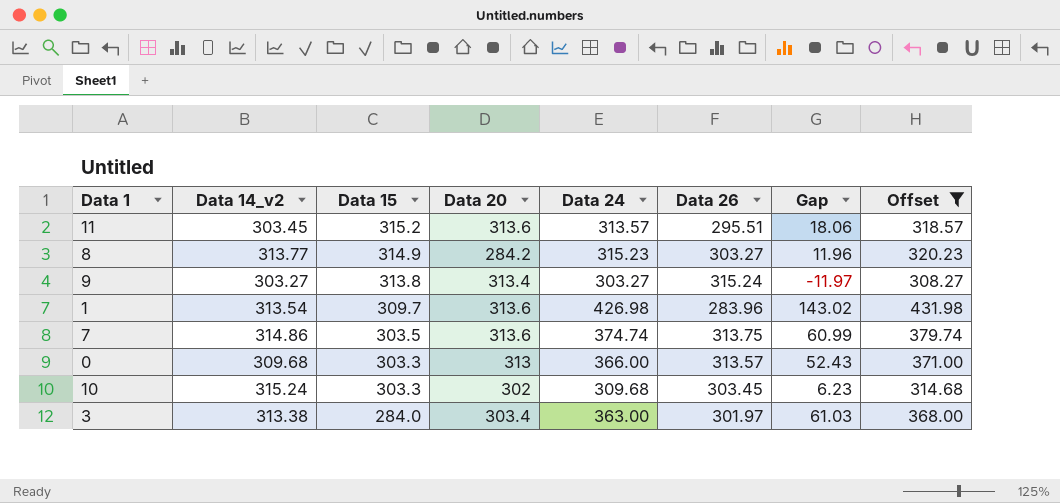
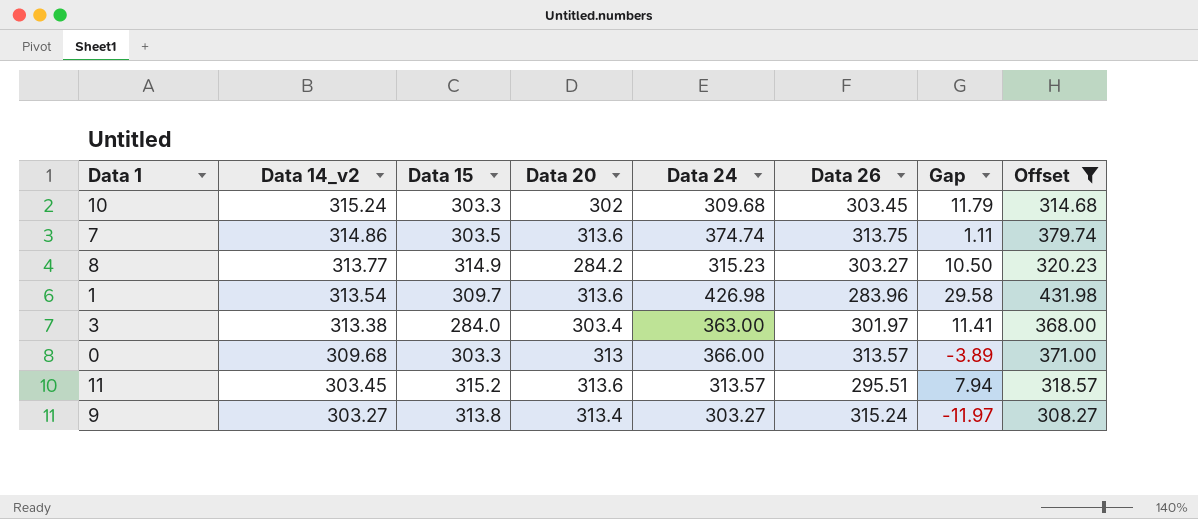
row order: Data 15 descending -> Data 14_v2 descending
column Gap | formula: [Data 24] - [Data 26] -> [Data 14_v2] - [Data 26]

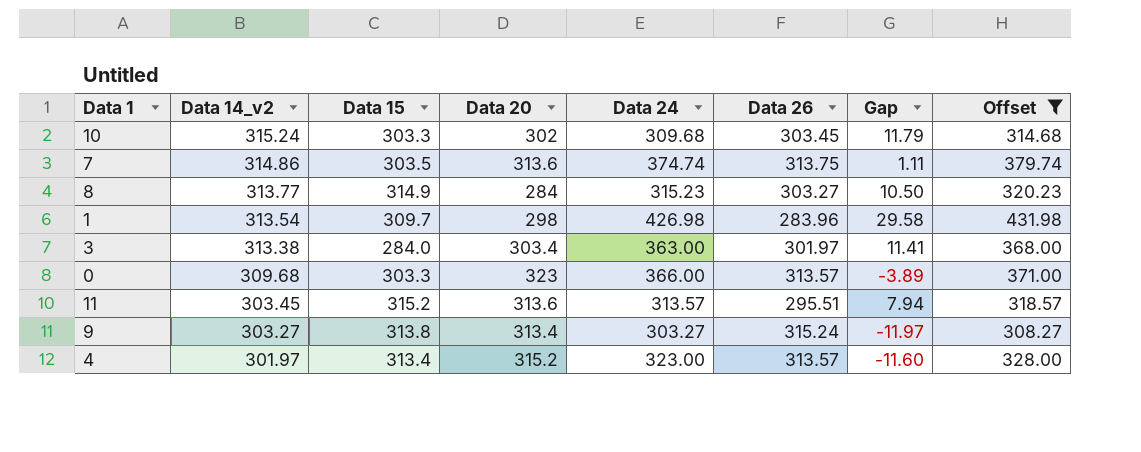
8 | Data 20: 284.2 -> 284
1 | Data 20: 313.6 -> 298
0 | Data 20: 313 -> 323
row 4: none -> 301.97 | 313.4 | 315.2 | 323.00 | 313.57 | -11.60 | 328.00

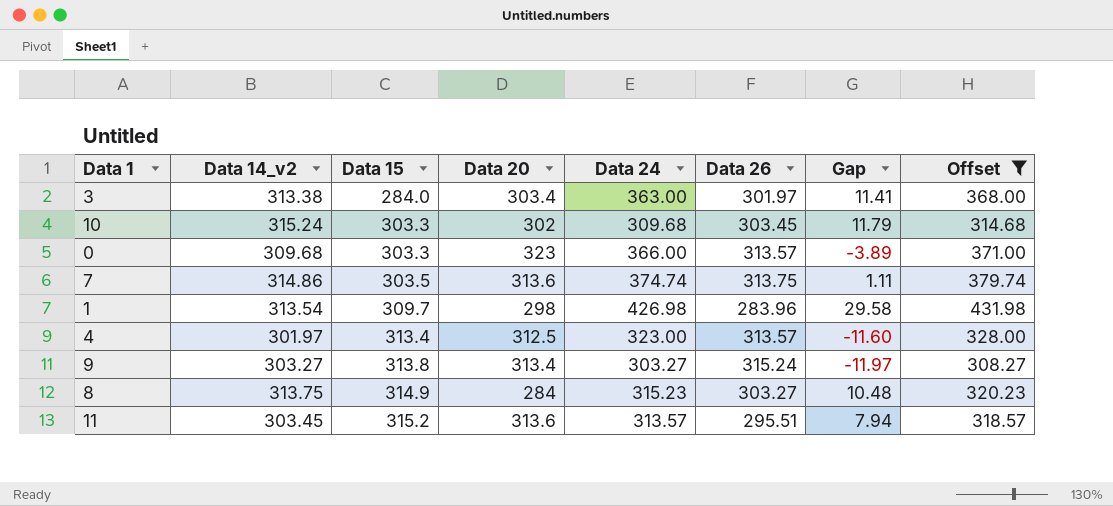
row order: Data 14_v2 descending -> Data 15 ascending
4 | Data 20: 315.2 -> 312.5
8 | Data 14_v2: 313.77 -> 313.75
8 | Gap: 10.50 -> 10.48

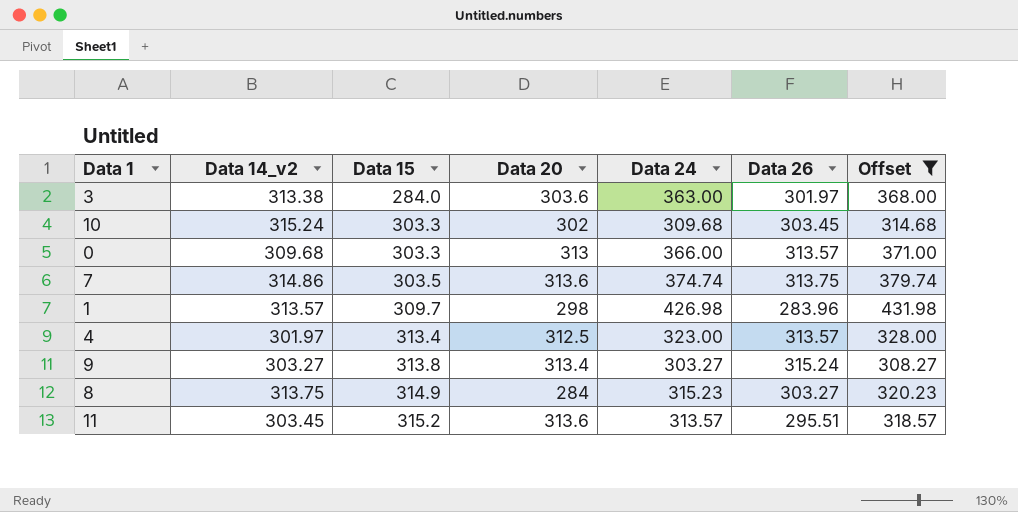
column Gap | formula: [Data 14_v2] - [Data 26] -> none
3 | Data 20: 303.4 -> 303.6
0 | Data 20: 323 -> 313
1 | Data 14_v2: 313.54 -> 313.57

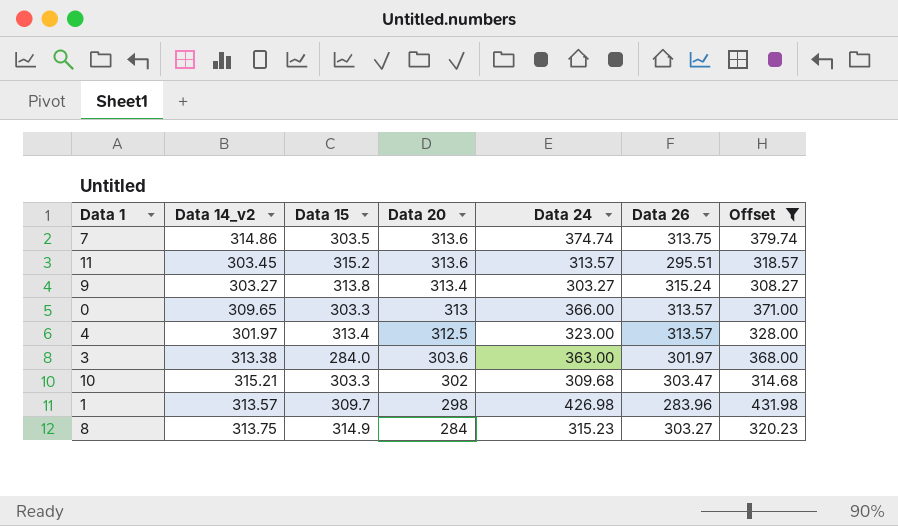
row order: Data 15 ascending -> Data 20 descending
0 | Data 14_v2: 309.68 -> 309.65
10 | Data 14_v2: 315.24 -> 315.21
10 | Data 26: 303.45 -> 303.47

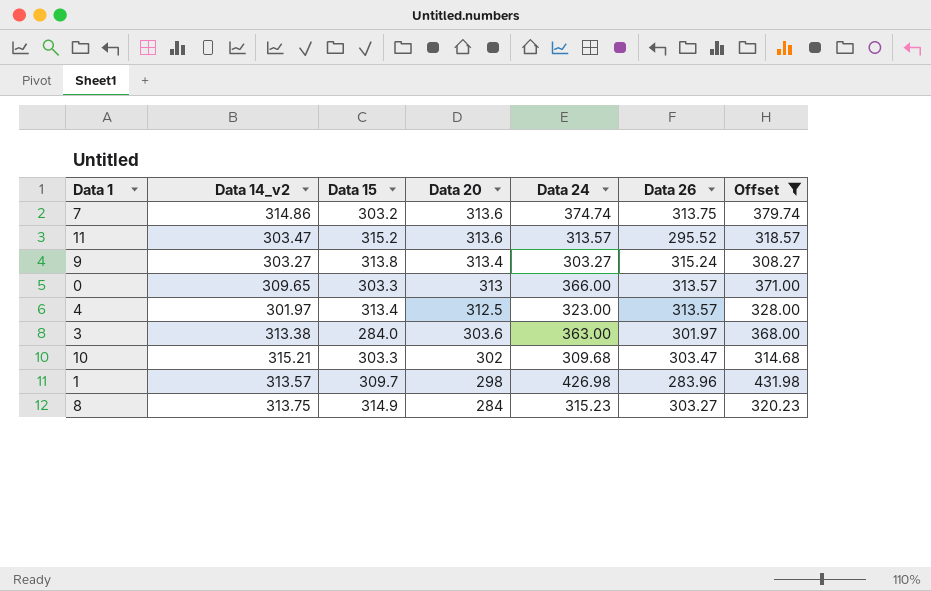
7 | Data 15: 303.5 -> 303.2
11 | Data 14_v2: 303.45 -> 303.47
11 | Data 26: 295.51 -> 295.52

